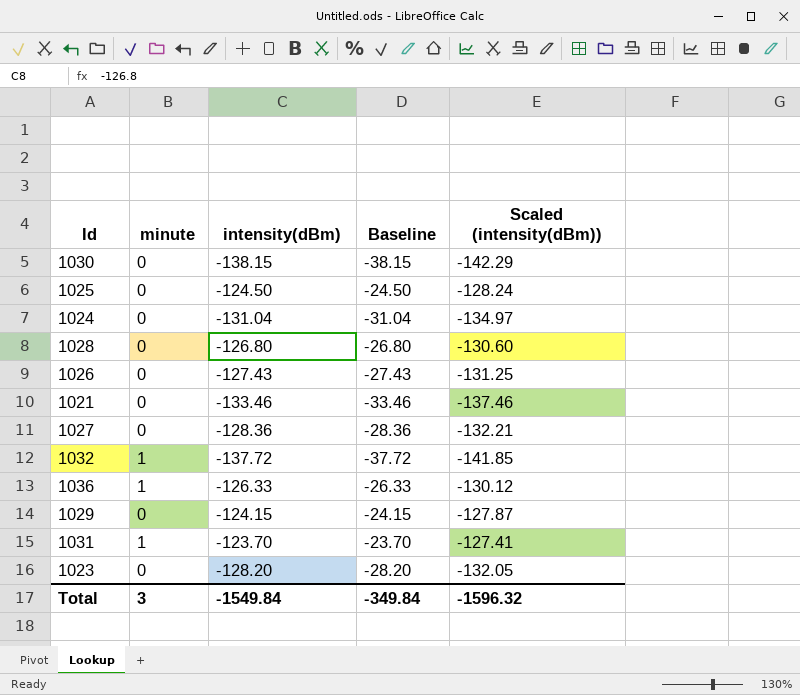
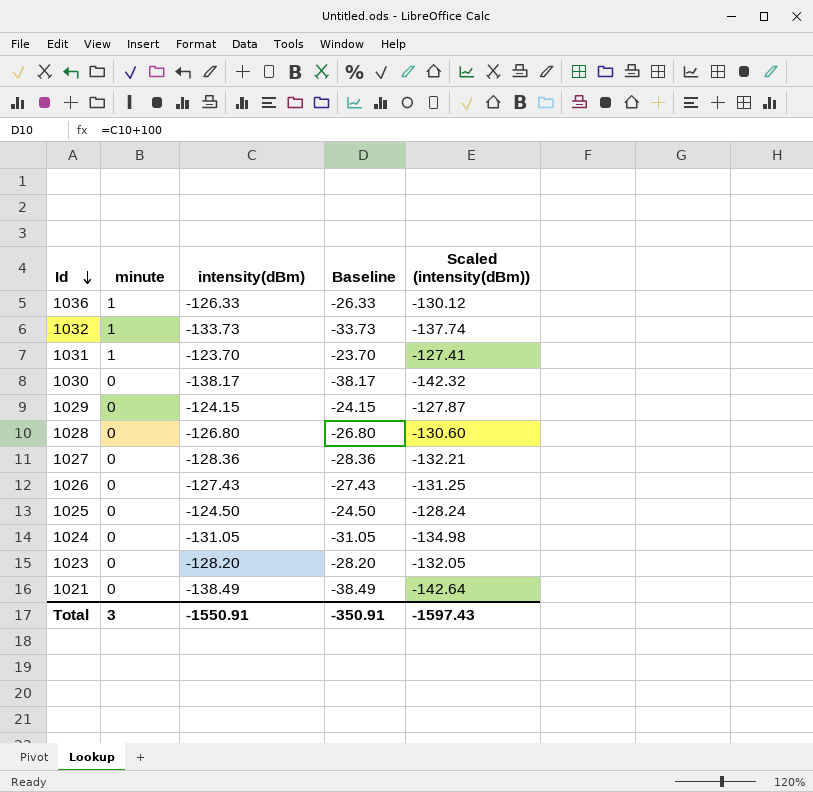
row order: none -> Id descending
1032 | intensity(dBm): -137.72 -> -133.73
1032 | Baseline: -37.72 -> -33.73
1032 | Scaled (intensity(dBm)): -141.85 -> -137.74
1030 | intensity(dBm): -138.15 -> -138.17
1030 | Baseline: -38.15 -> -38.17
1030 | Scaled (intensity(dBm)): -142.29 -> -142.32
1024 | intensity(dBm): -131.04 -> -131.05
1024 | Baseline: -31.04 -> -31.05
1024 | Scaled (intensity(dBm)): -134.97 -> -134.98
1021 | intensity(dBm): -133.46 -> -138.49
1021 | Baseline: -33.46 -> -38.49
1021 | Scaled (intensity(dBm)): -137.46 -> -142.64
Total | intensity(dBm): -1549.84 -> -1550.91
Total | Baseline: -349.84 -> -350.91
Total | Scaled (intensity(dBm)): -1596.32 -> -1597.43

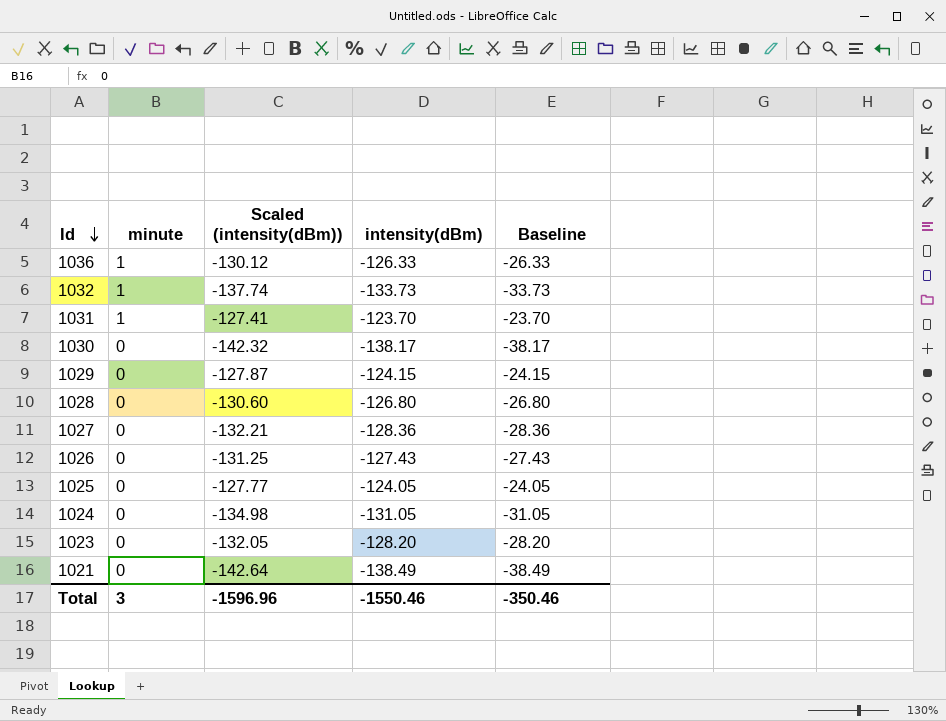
column Scaled (intensity(dBm)) | position: 5 -> 3
1025 | Scaled (intensity(dBm)): -128.24 -> -127.77
1025 | intensity(dBm): -124.50 -> -124.05
1025 | Baseline: -24.50 -> -24.05
Total | Scaled (intensity(dBm)): -1597.43 -> -1596.96
Total | intensity(dBm): -1550.91 -> -1550.46
Total | Baseline: -350.91 -> -350.46

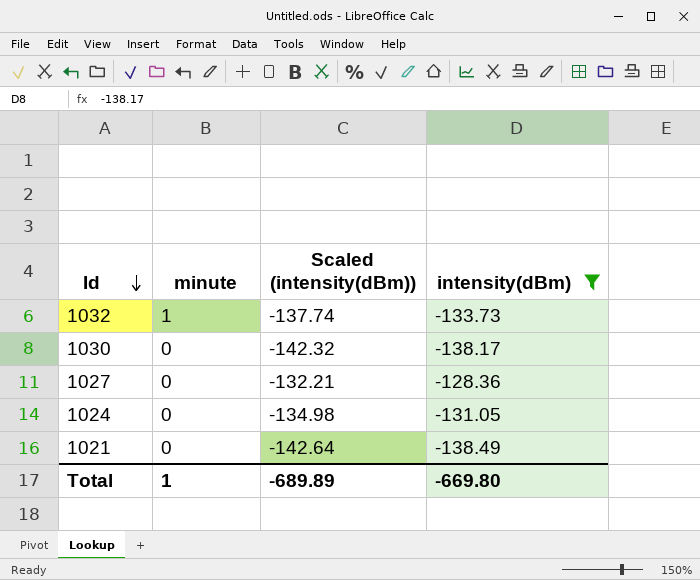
filter: none -> intensity(dBm) <= -128.36
column Baseline | formula: [intensity(dBm)] + 100 -> none
Total | minute: 3 -> 1
Total | Scaled (intensity(dBm)): -1596.96 -> -689.89
Total | intensity(dBm): -1550.46 -> -669.80

